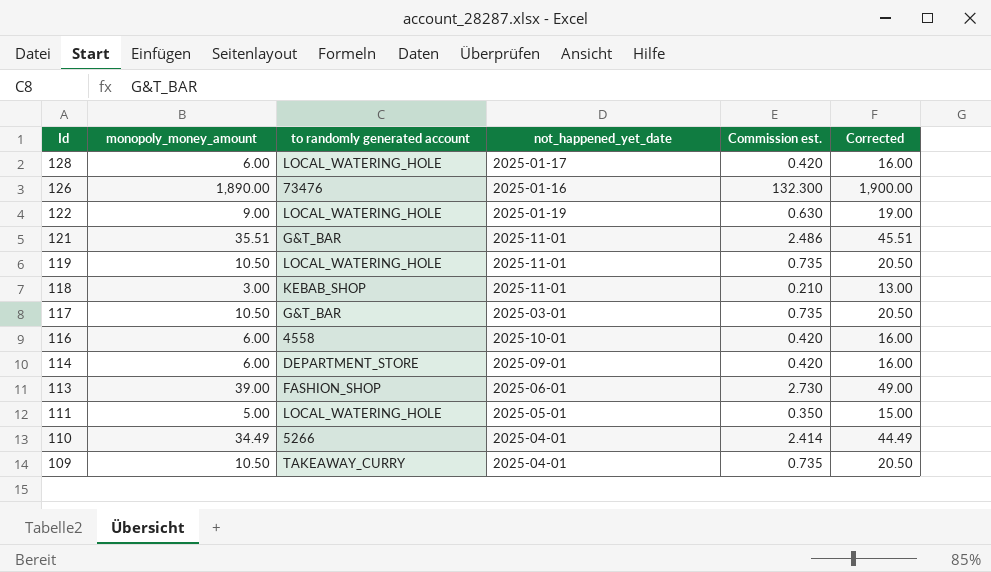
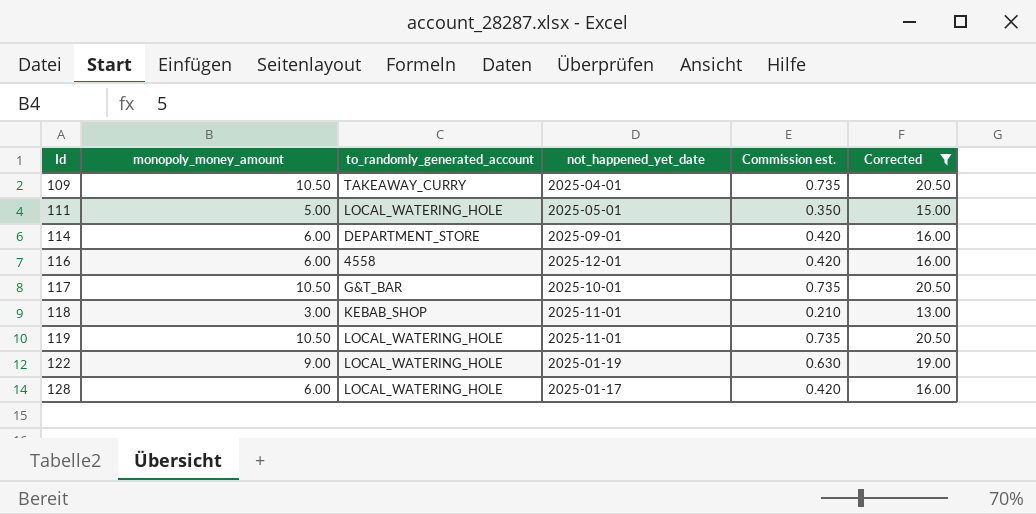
filter: none -> Corrected <= 20.50
row order: Id descending -> Id ascending
column name: to randomly generated account -> to_randomly_generated_account
116 | not_happened_yet_date: 2025-10-01 -> 2025-12-01
117 | not_happened_yet_date: 2025-03-01 -> 2025-10-01

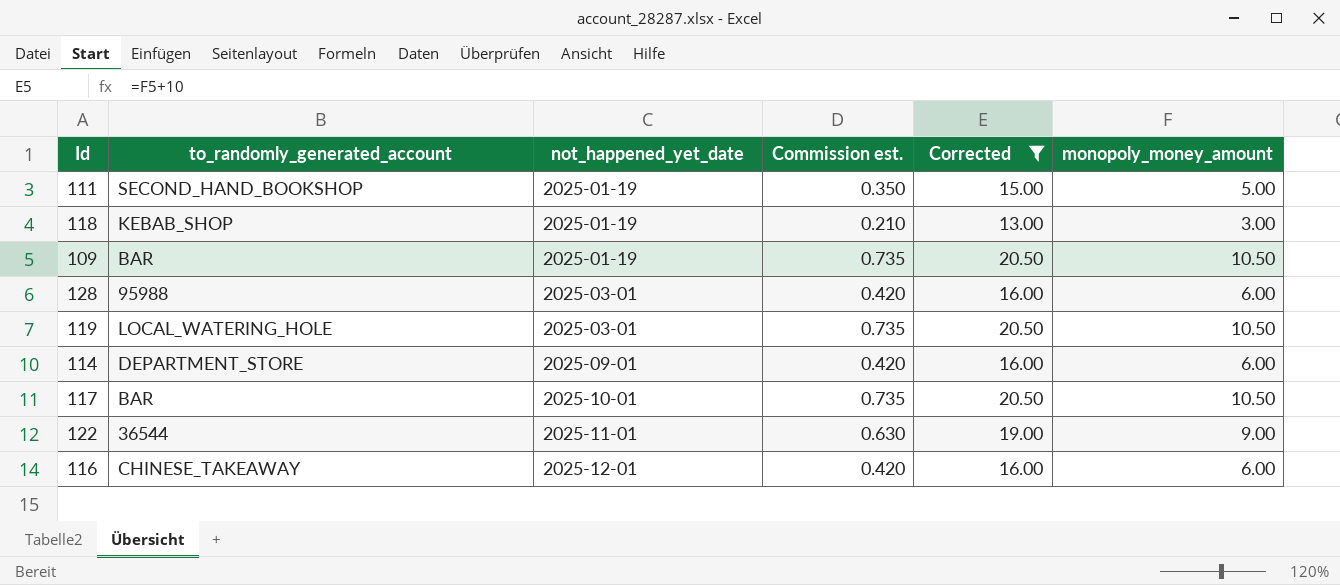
row order: Id ascending -> not_happened_yet_date ascending
column monopoly_money_amount | position: 2 -> 6
111 | to_randomly_generated_account: LOCAL_WATERING_HOLE -> SECOND_HAND_BOOKSHOP
111 | not_happened_yet_date: 2025-05-01 -> 2025-01-19
118 | not_happened_yet_date: 2025-11-01 -> 2025-01-19
109 | to_randomly_generated_account: TAKEAWAY_CURRY -> BAR
109 | not_happened_yet_date: 2025-04-01 -> 2025-01-19
128 | to_randomly_generated_account: LOCAL_WATERING_HOLE -> 95988
128 | not_happened_yet_date: 2025-01-17 -> 2025-03-01
119 | not_happened_yet_date: 2025-11-01 -> 2025-03-01
117 | to_randomly_generated_account: G&T_BAR -> BAR
122 | to_randomly_generated_account: LOCAL_WATERING_HOLE -> 36544
122 | not_happened_yet_date: 2025-01-19 -> 2025-11-01
116 | to_randomly_generated_account: 4558 -> CHINESE_TAKEAWAY

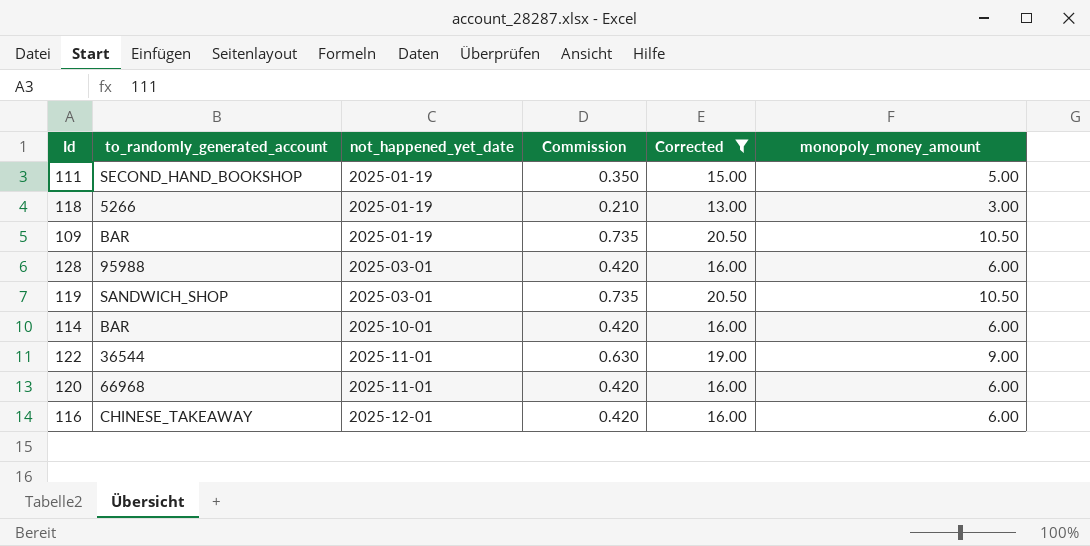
column name: Commission est. -> Commission
row 117: BAR | 2025-10-01 | 0.735 | 20.50 | 10.50 -> none
118 | to_randomly_generated_account: KEBAB_SHOP -> 5266
119 | to_randomly_generated_account: LOCAL_WATERING_HOLE -> SANDWICH_SHOP
114 | to_randomly_generated_account: DEPARTMENT_STORE -> BAR
114 | not_happened_yet_date: 2025-09-01 -> 2025-10-01
row 120: none -> 66968 | 2025-11-01 | 0.420 | 16.00 | 6.00

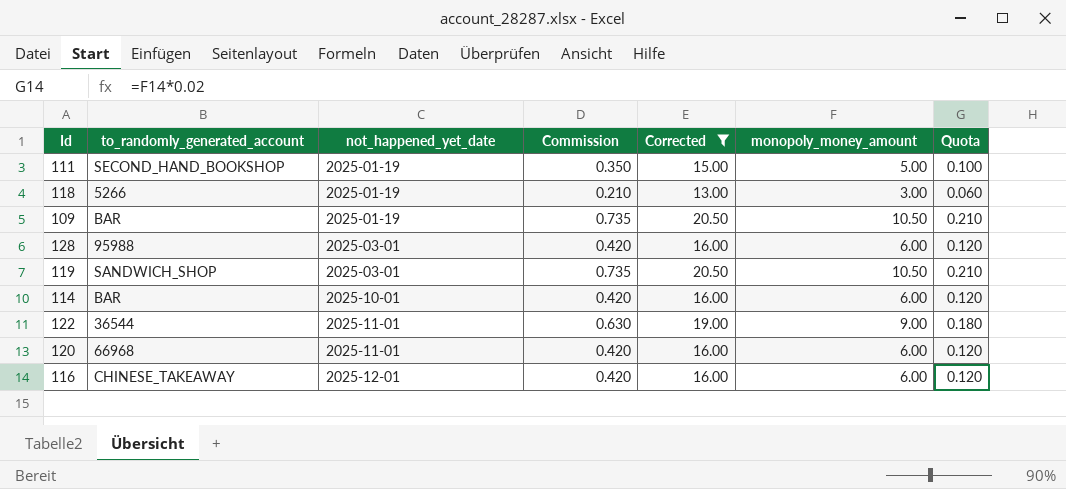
column Quota | formula: none -> [monopoly_money_amount] * 0.02

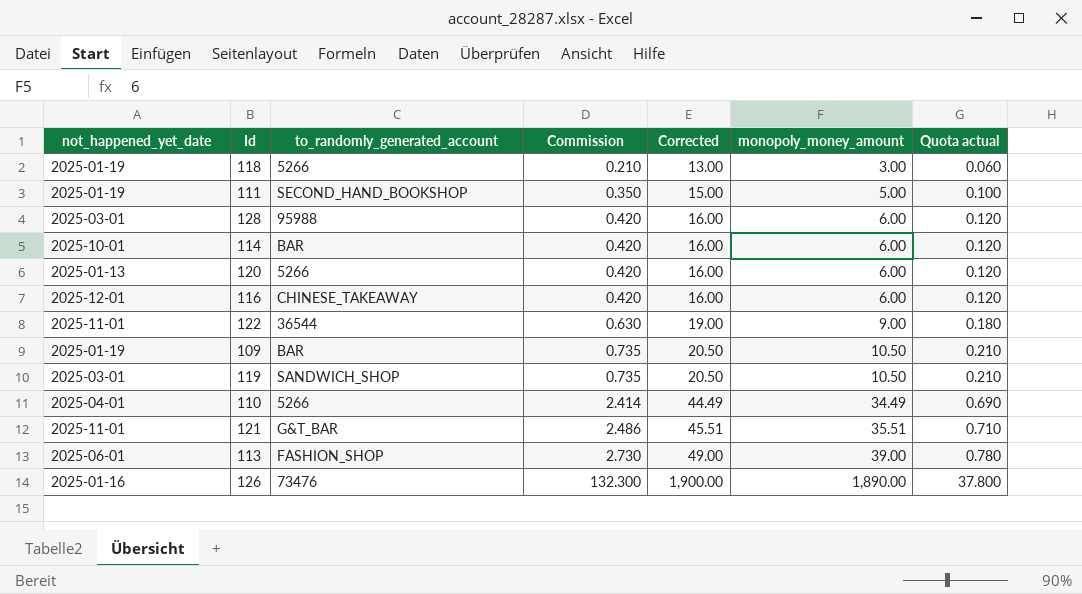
filter: Corrected <= 20.50 -> none
row order: not_happened_yet_date ascending -> Commission ascending
column not_happened_yet_date | position: 3 -> 1
column name: Quota -> Quota actual
120 | not_happened_yet_date: 2025-11-01 -> 2025-01-13
120 | to_randomly_generated_account: 66968 -> 5266

